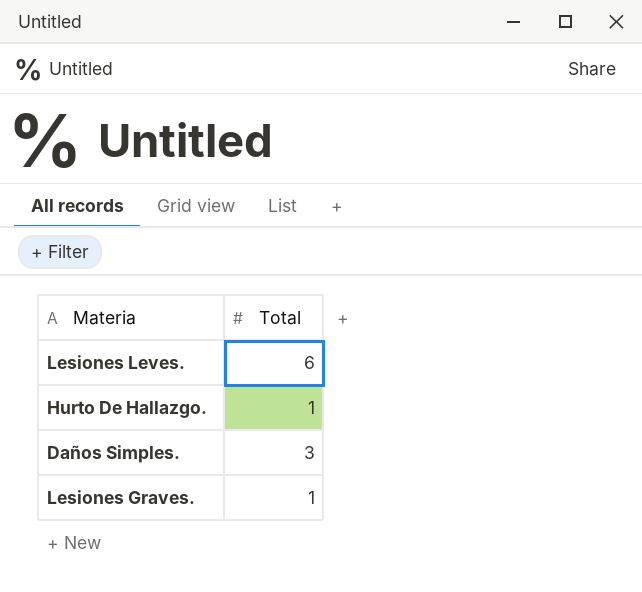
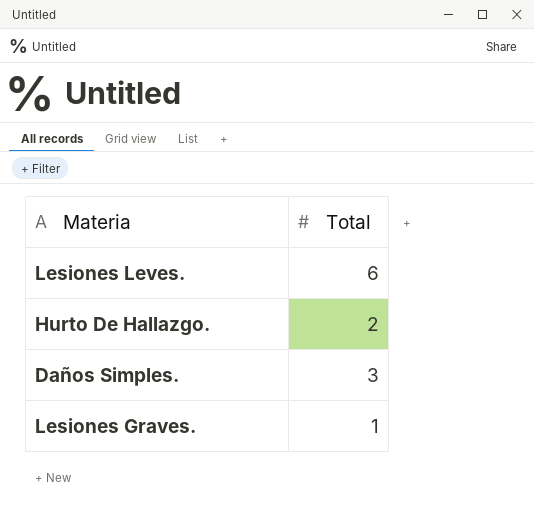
Hurto De Hallazgo. | Total: 1 -> 2

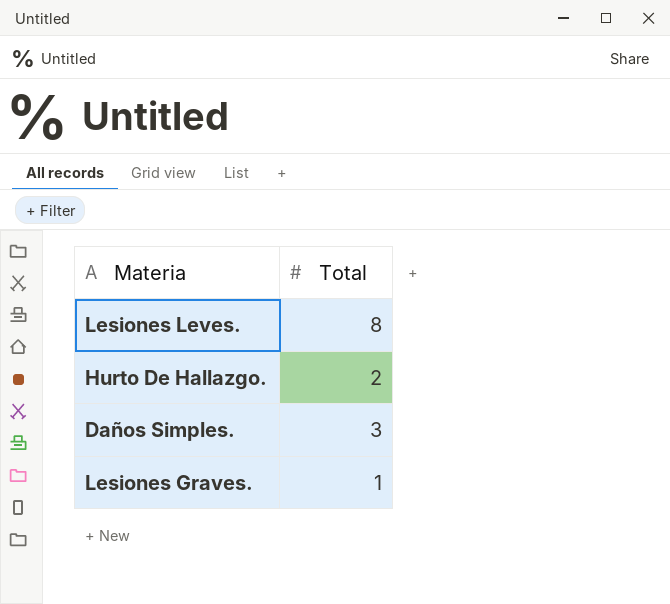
Lesiones Leves. | Total: 6 -> 8

